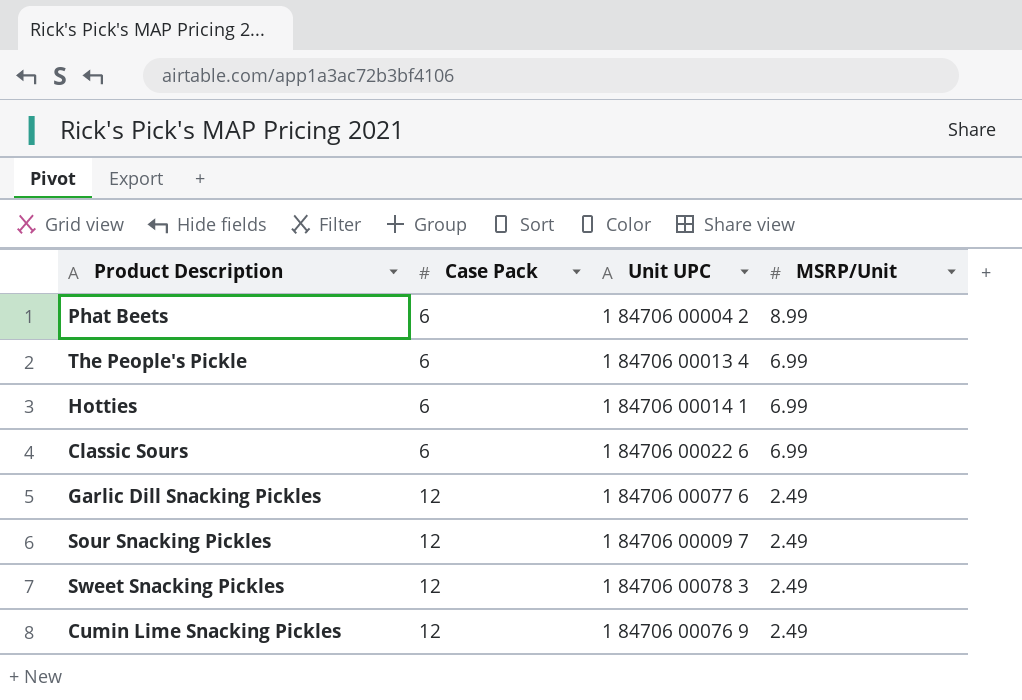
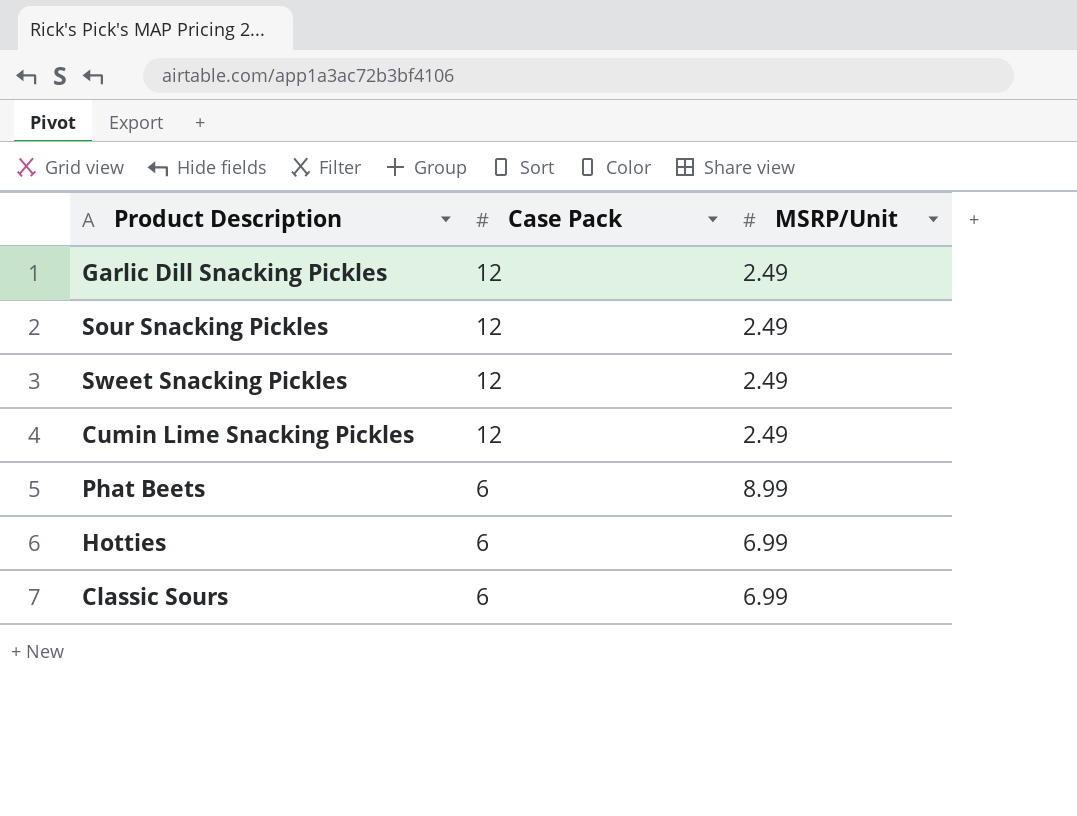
row order: Case Pack ascending -> Case Pack descending
column Unit UPC | position: 3 -> none
row The People's Pickle: 6 | 1 84706 00013 4 | 6.99 -> none

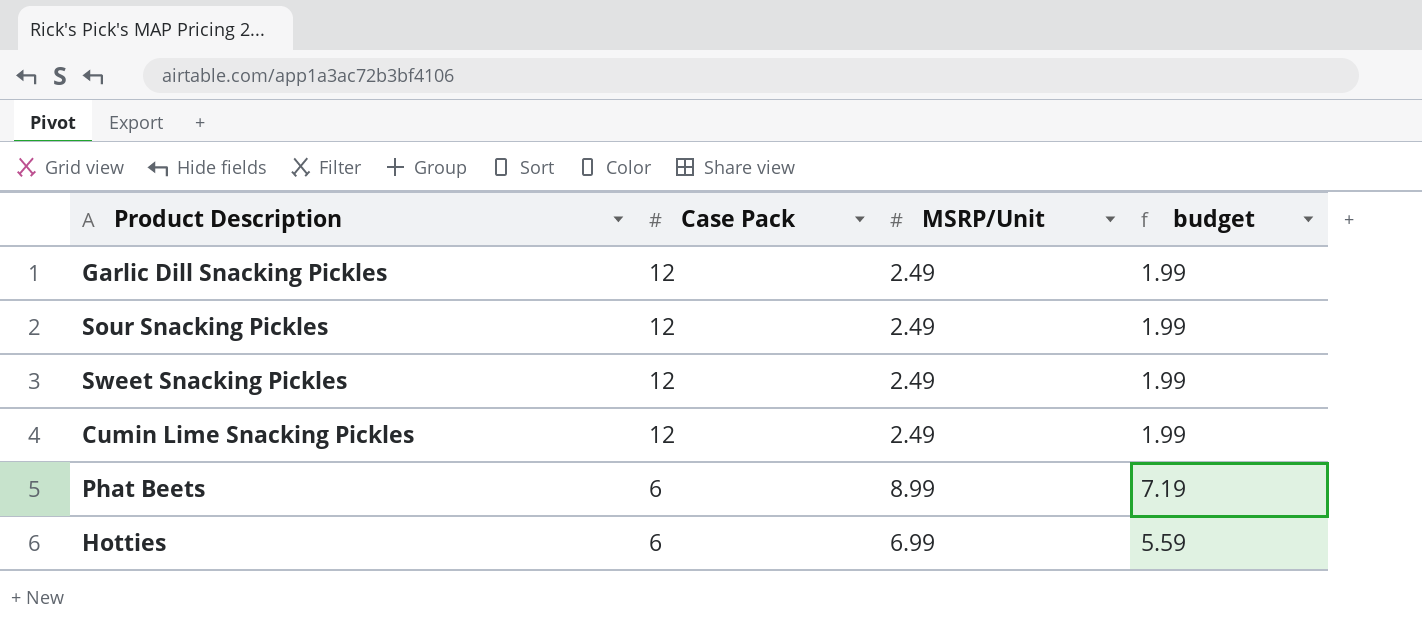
column budget | formula: none -> [MSRP/Unit] * 0.8
row Classic Sours: 6 | 6.99 -> none

